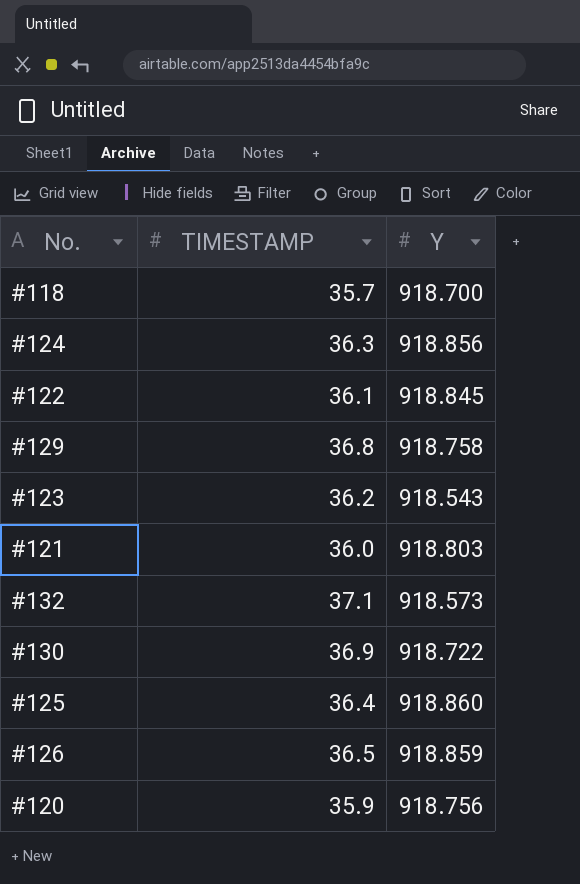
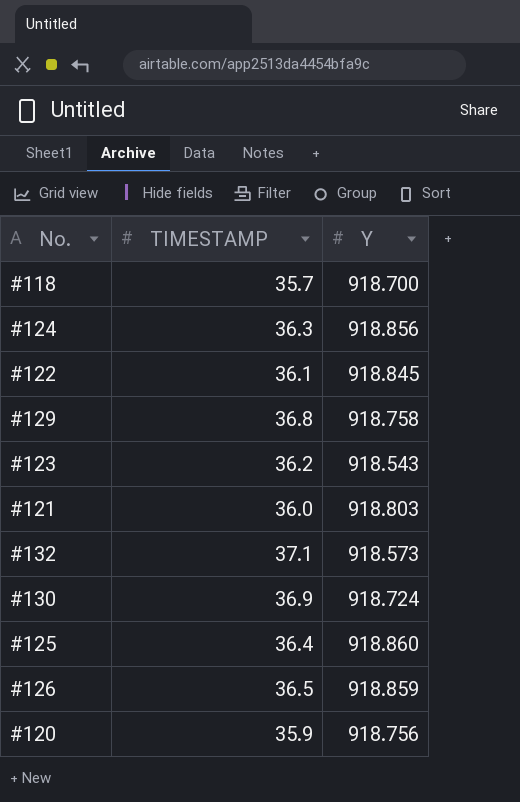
#130 | Y: 918.722 -> 918.724

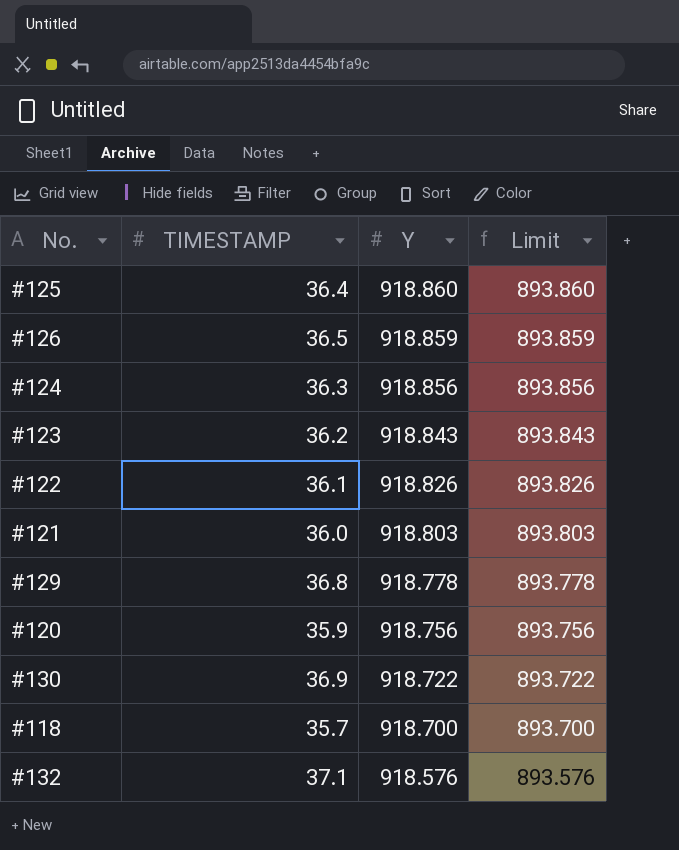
row order: none -> Y descending
column Limit | formula: none -> [Y] - 25
#123 | Y: 918.543 -> 918.843
#122 | Y: 918.845 -> 918.826
#129 | Y: 918.758 -> 918.778
#130 | Y: 918.724 -> 918.722
#132 | Y: 918.573 -> 918.576

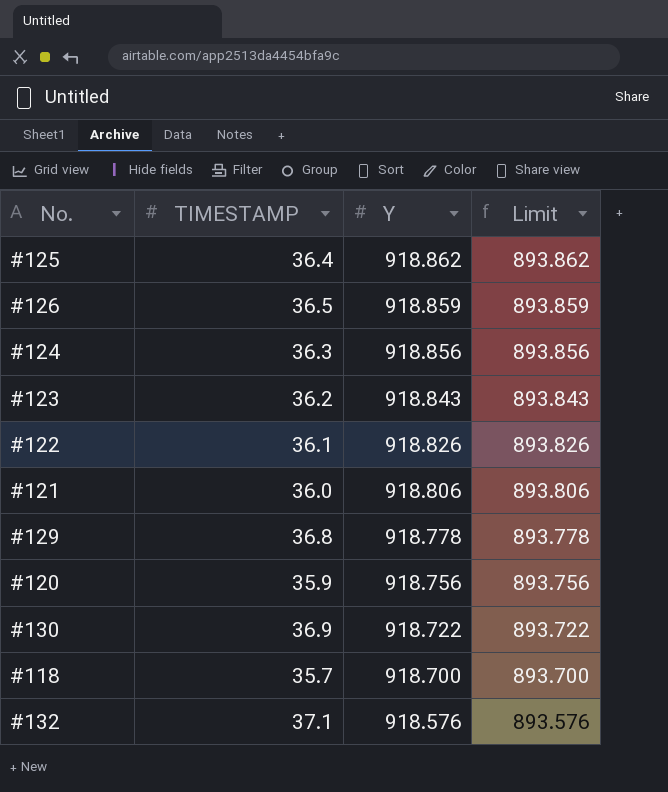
#125 | Y: 918.860 -> 918.862
#125 | Limit: 893.860 -> 893.862
#121 | Y: 918.803 -> 918.806
#121 | Limit: 893.803 -> 893.806

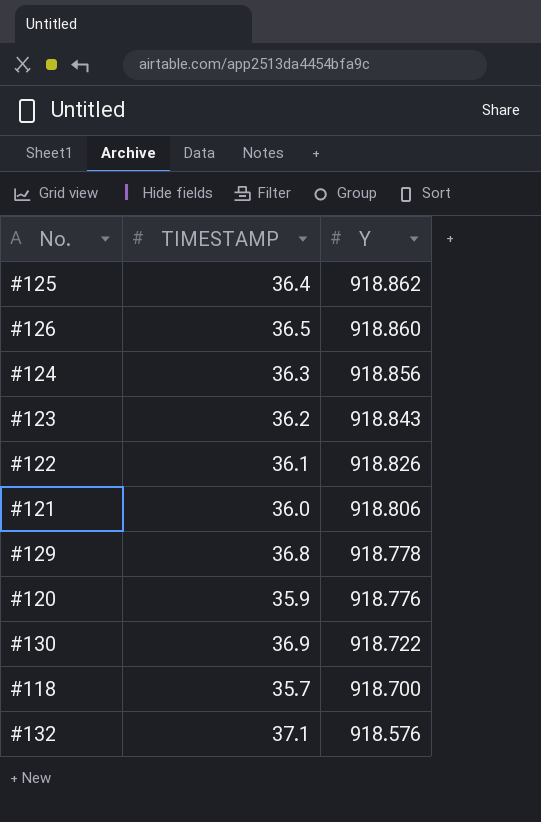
column Limit | formula: [Y] - 25 -> none
#126 | Y: 918.859 -> 918.860
#120 | Y: 918.756 -> 918.776

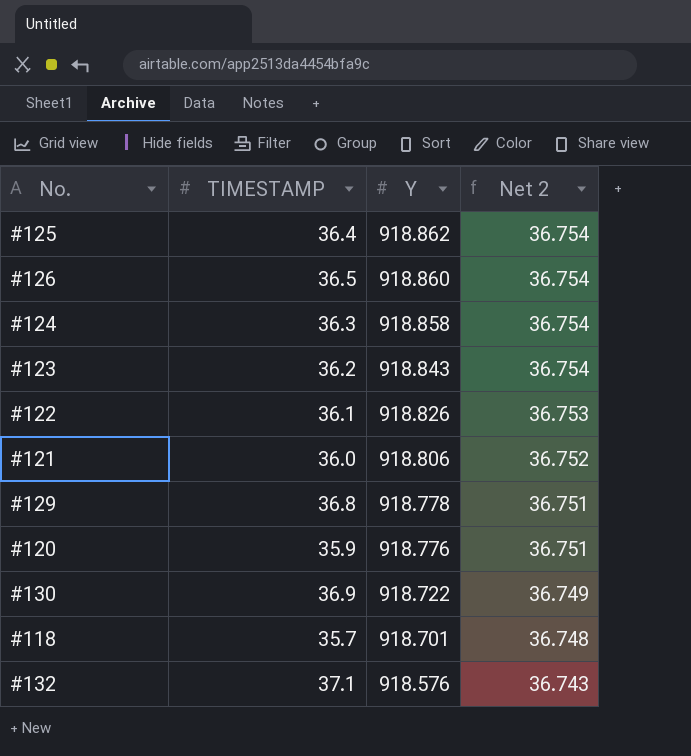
column Net 2 | formula: none -> [Y] * 0.04
#124 | Y: 918.856 -> 918.858
#118 | Y: 918.700 -> 918.701

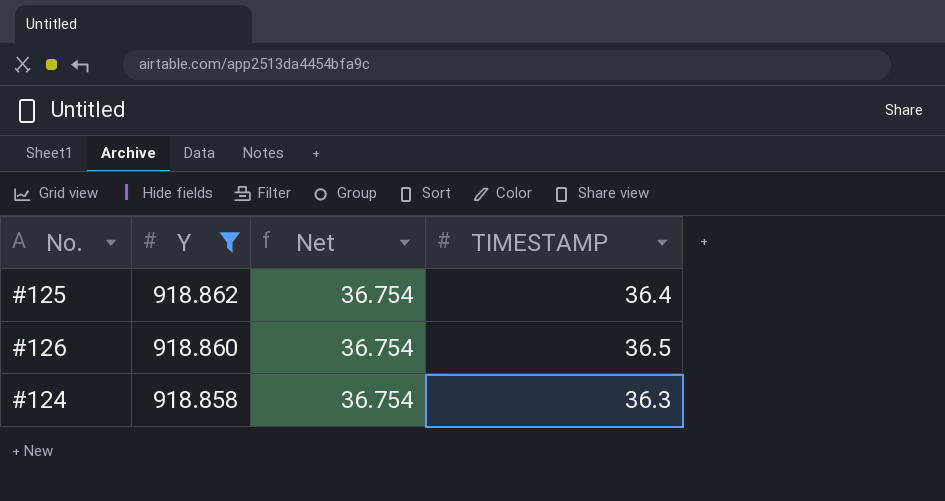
filter: none -> Y >= 918.858
column name: Net 2 -> Net
column TIMESTAMP | position: 2 -> 4

